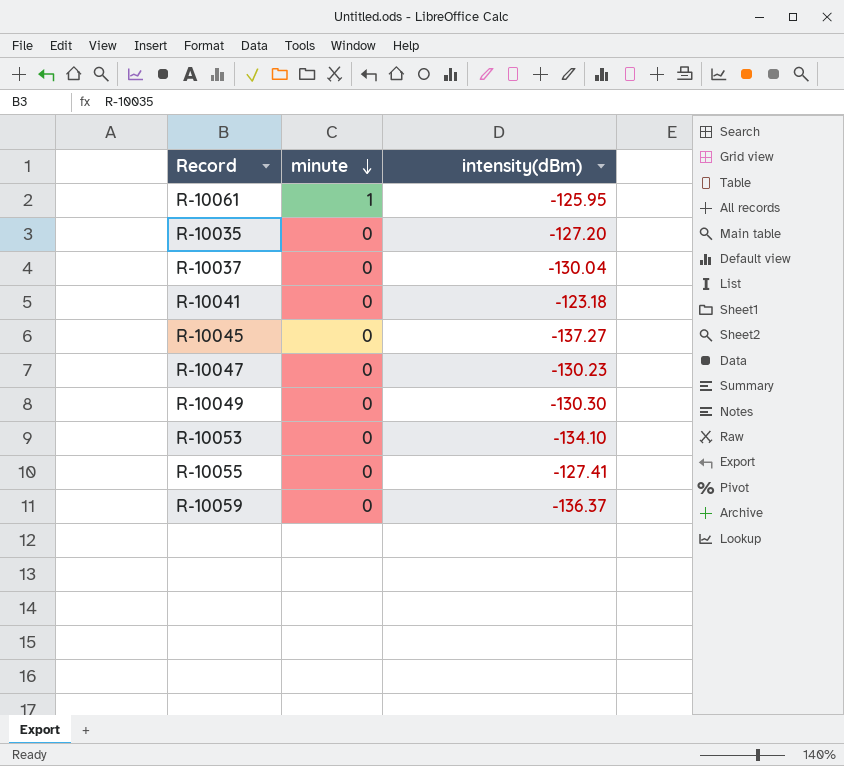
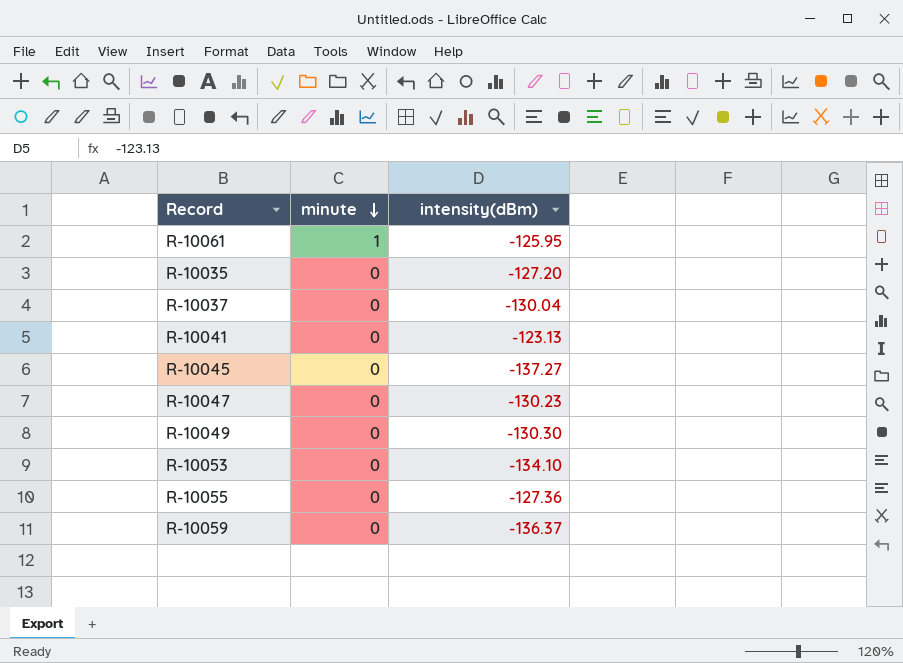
R-10041 | intensity(dBm): -123.18 -> -123.13
R-10055 | intensity(dBm): -127.41 -> -127.36

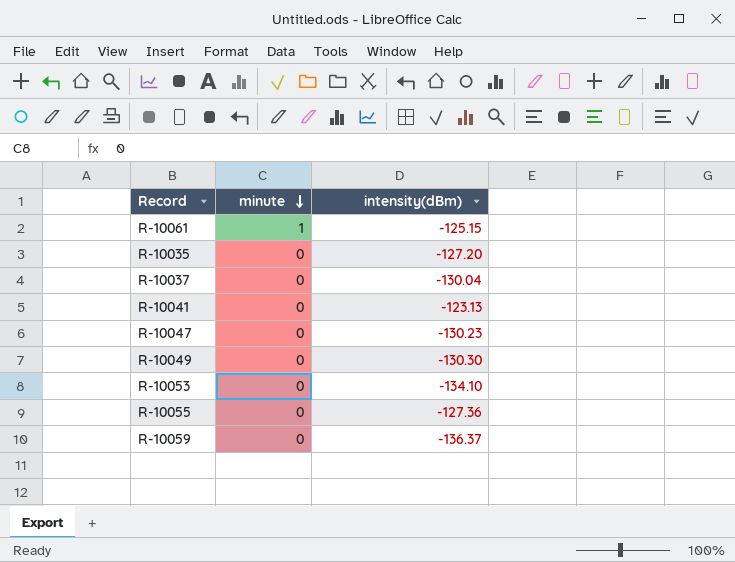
row R-10045: 0 | -137.27 -> none
R-10061 | intensity(dBm): -125.95 -> -125.15

